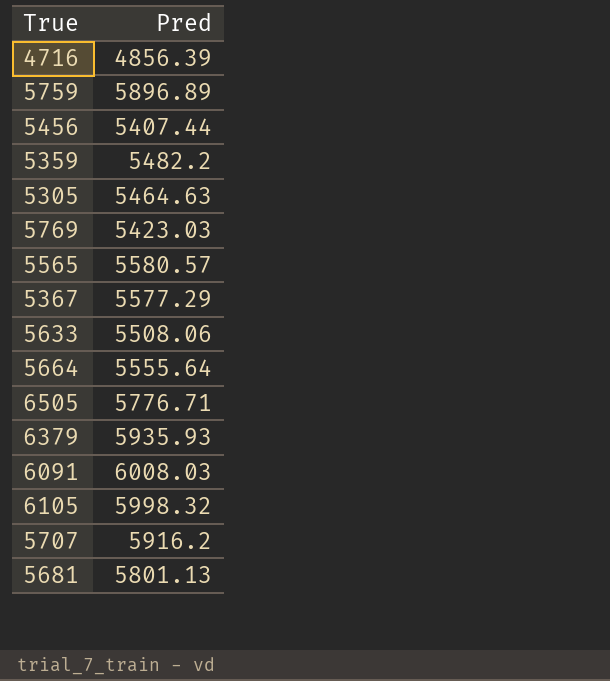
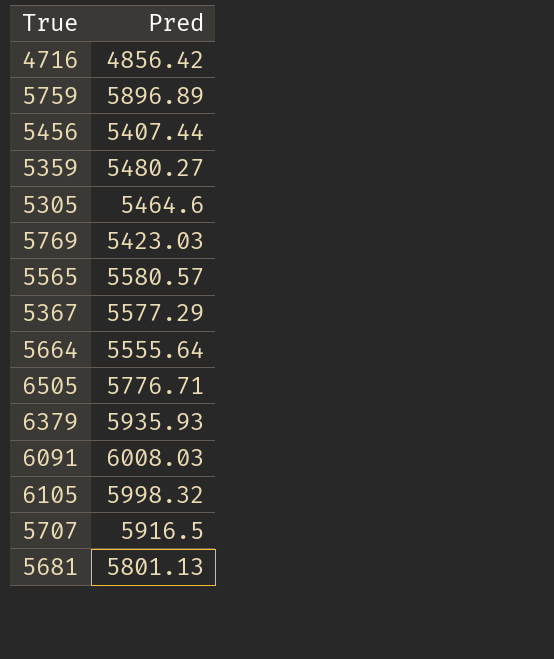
row 5633: 5508.06 -> none
4716 | Pred: 4856.39 -> 4856.42
5359 | Pred: 5482.2 -> 5480.27
5305 | Pred: 5464.63 -> 5464.6
5707 | Pred: 5916.2 -> 5916.5

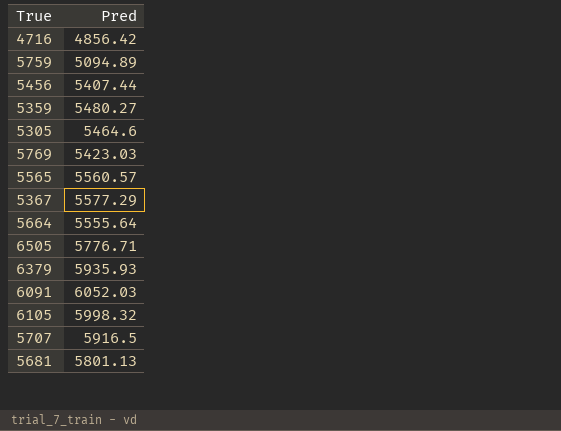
5759 | Pred: 5896.89 -> 5094.89
5565 | Pred: 5580.57 -> 5560.57
6091 | Pred: 6008.03 -> 6052.03

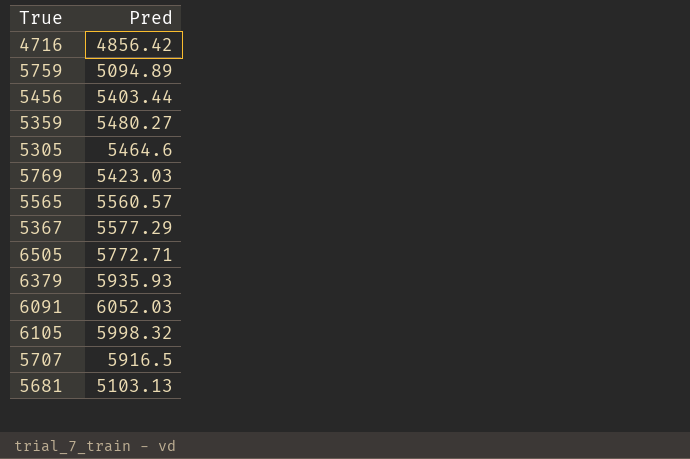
row 5664: 5555.64 -> none
5456 | Pred: 5407.44 -> 5403.44
6505 | Pred: 5776.71 -> 5772.71
5681 | Pred: 5801.13 -> 5103.13

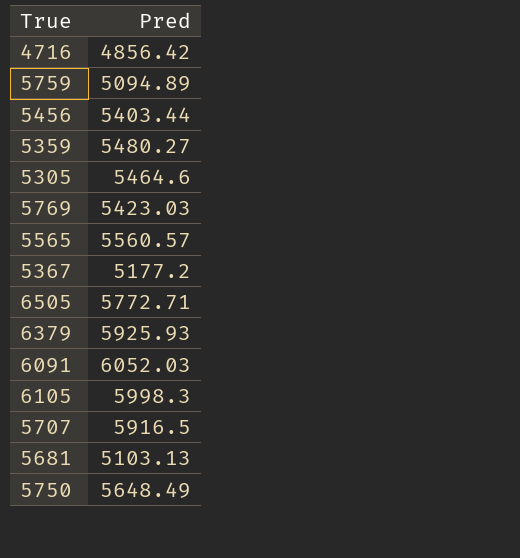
5367 | Pred: 5577.29 -> 5177.2
6379 | Pred: 5935.93 -> 5925.93
6105 | Pred: 5998.32 -> 5998.3
row 5750: none -> 5648.49

